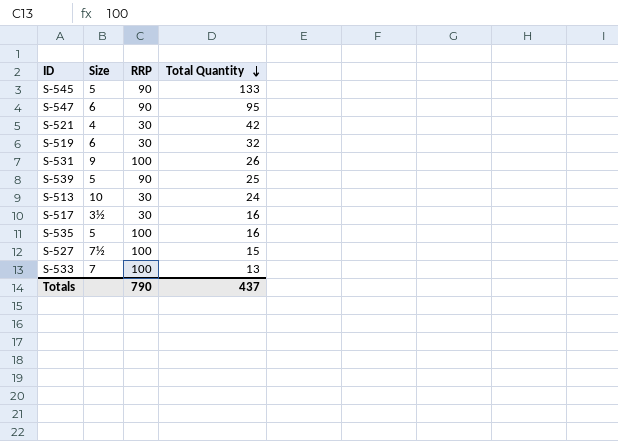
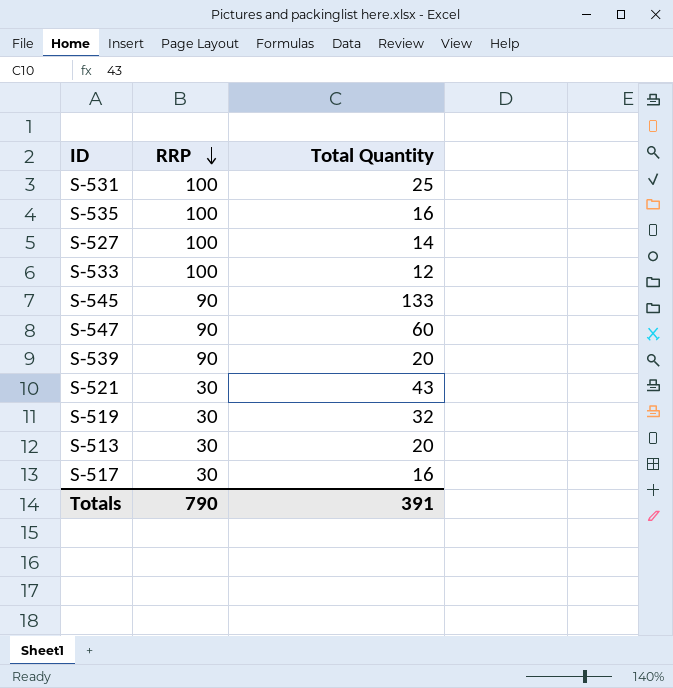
row order: Total Quantity descending -> RRP descending
column Size | position: 2 -> none
S-531 | Total Quantity: 26 -> 25
S-527 | Total Quantity: 15 -> 14
S-533 | Total Quantity: 13 -> 12
S-547 | Total Quantity: 95 -> 60
S-539 | Total Quantity: 25 -> 20
S-521 | Total Quantity: 42 -> 43
S-513 | Total Quantity: 24 -> 20
Totals | Total Quantity: 437 -> 391

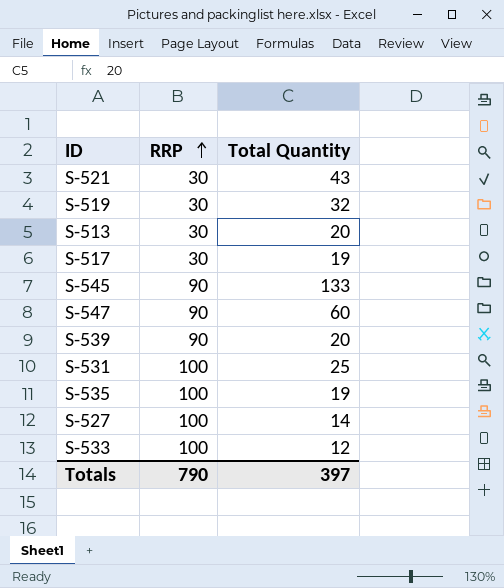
row order: RRP descending -> RRP ascending
S-517 | Total Quantity: 16 -> 19
S-535 | Total Quantity: 16 -> 19
Totals | Total Quantity: 391 -> 397

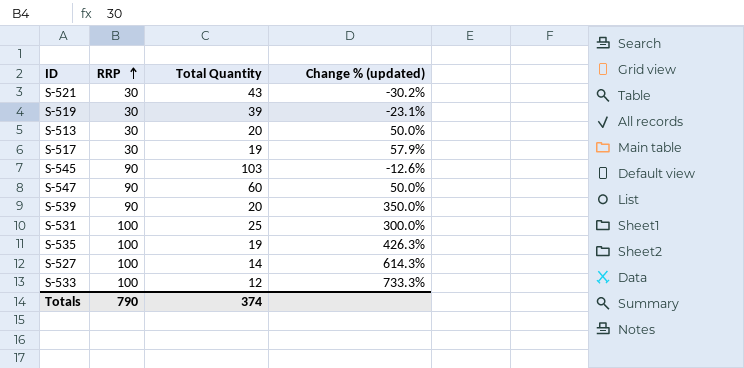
column Change % (updated) | formula: none -> ([RRP] - [Total Quantity]) / [Total Quantity]
S-519 | Total Quantity: 32 -> 39
S-545 | Total Quantity: 133 -> 103
Totals | Total Quantity: 397 -> 374

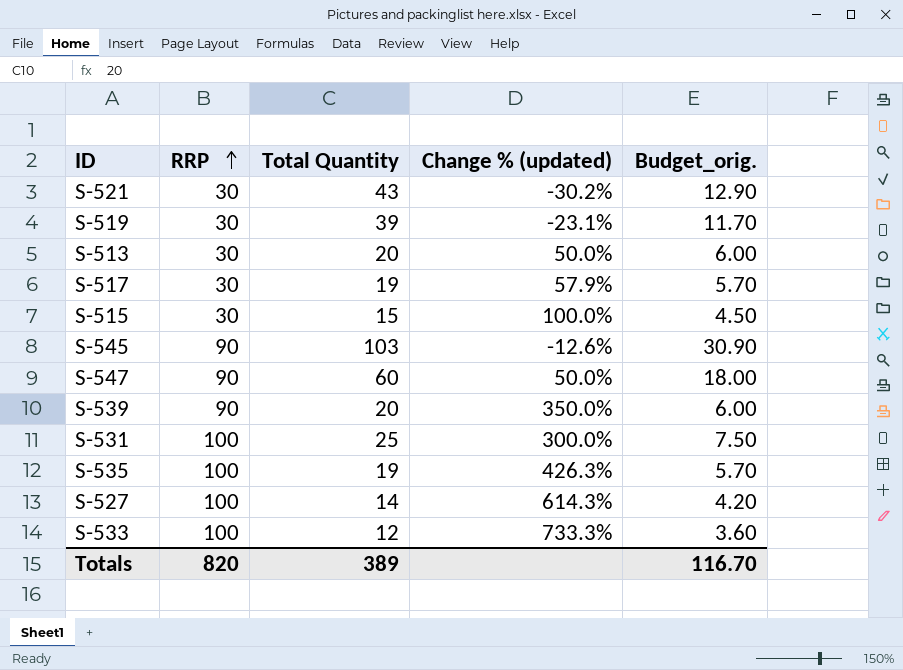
column Budget_orig. | formula: none -> [Total Quantity] * 0.3
row S-515: none -> 30 | 15 | 100.0% | 4.50
Totals | RRP: 790 -> 820
Totals | Total Quantity: 374 -> 389

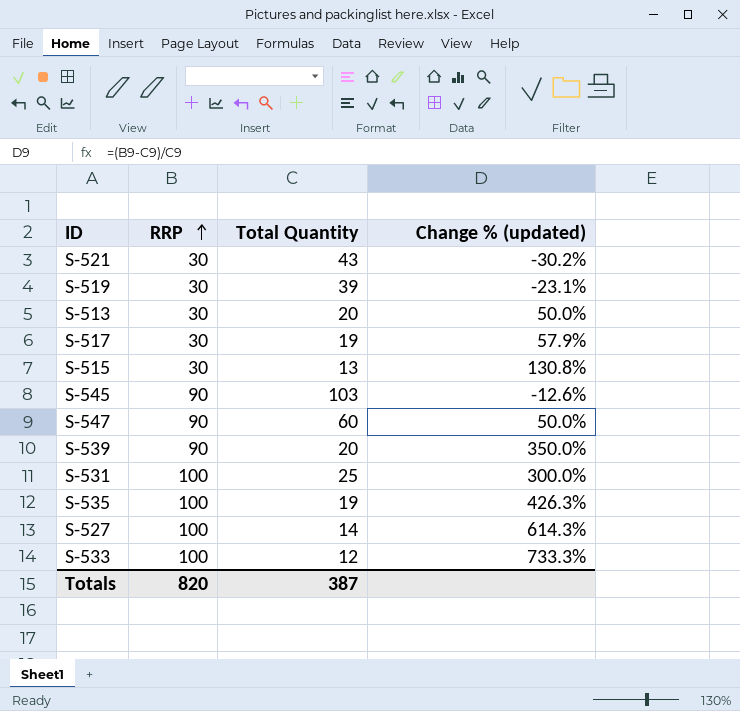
column Budget_orig. | formula: [Total Quantity] * 0.3 -> none
S-515 | Total Quantity: 15 -> 13
S-515 | Change % (updated): 100.0% -> 130.8%
Totals | Total Quantity: 389 -> 387

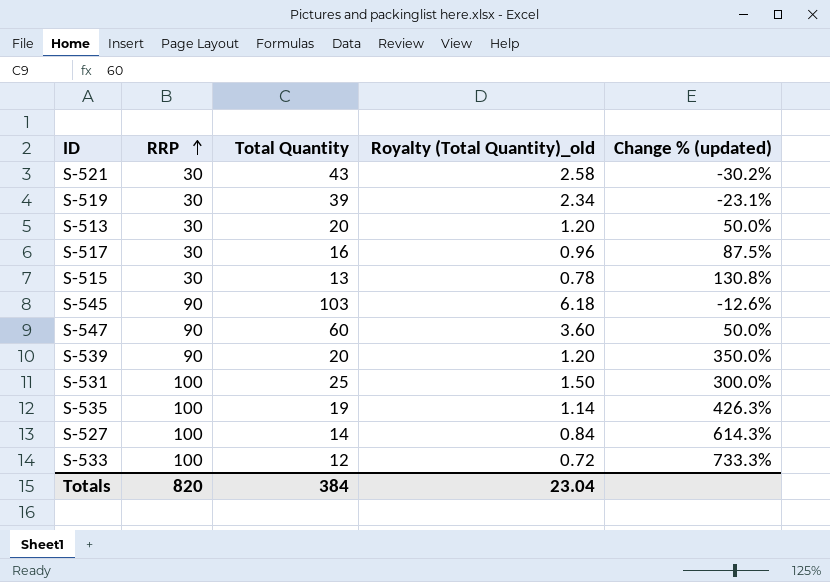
column Royalty (Total Quantity)_old | formula: none -> [Total Quantity] * 0.06
S-517 | Total Quantity: 19 -> 16
S-517 | Change % (updated): 57.9% -> 87.5%
Totals | Total Quantity: 387 -> 384

